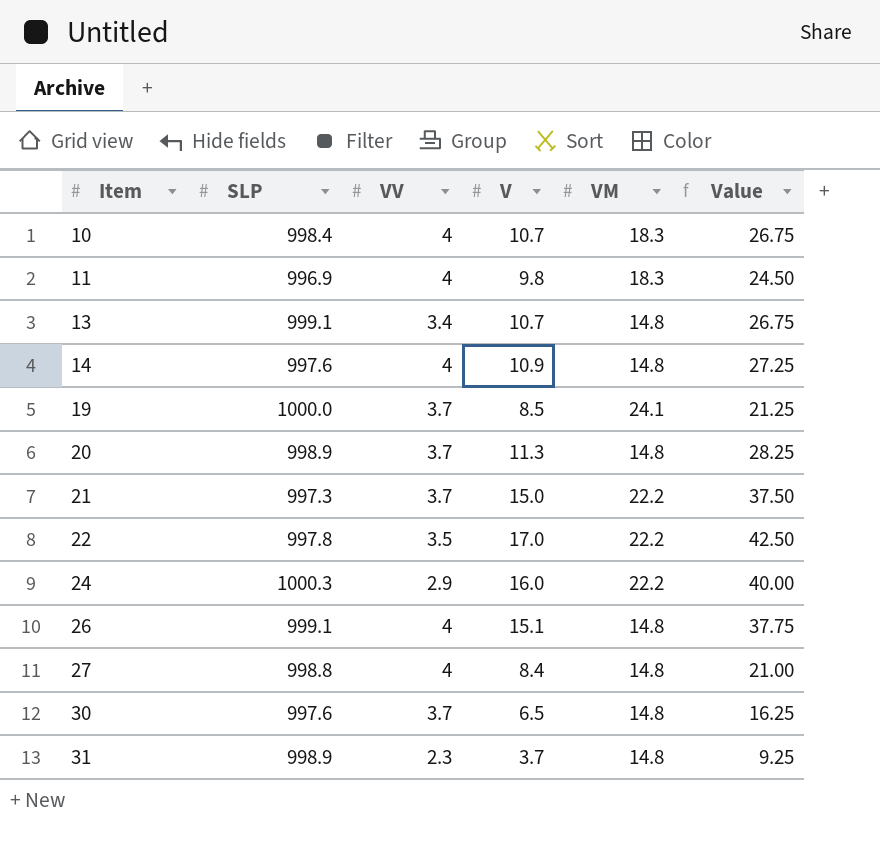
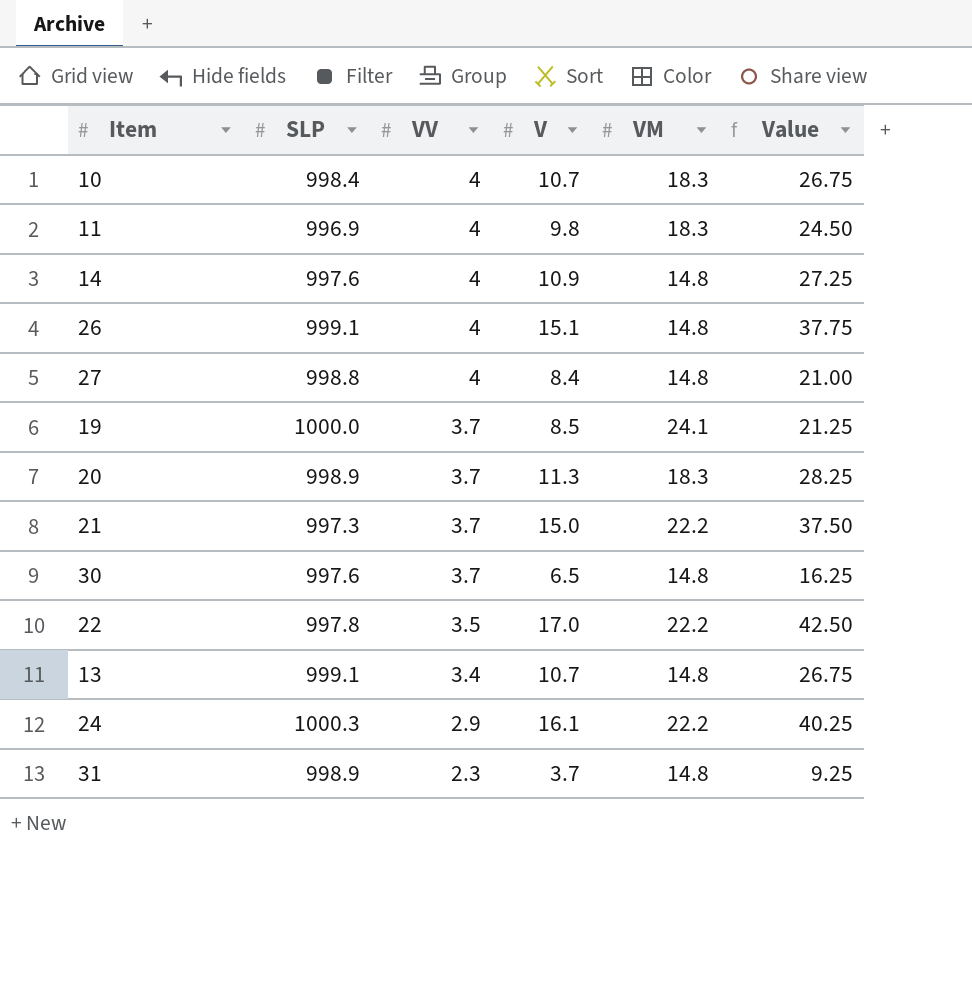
row order: Item ascending -> VV descending
20 | VM: 14.8 -> 18.3
24 | V: 16.0 -> 16.1
24 | Value: 40.00 -> 40.25

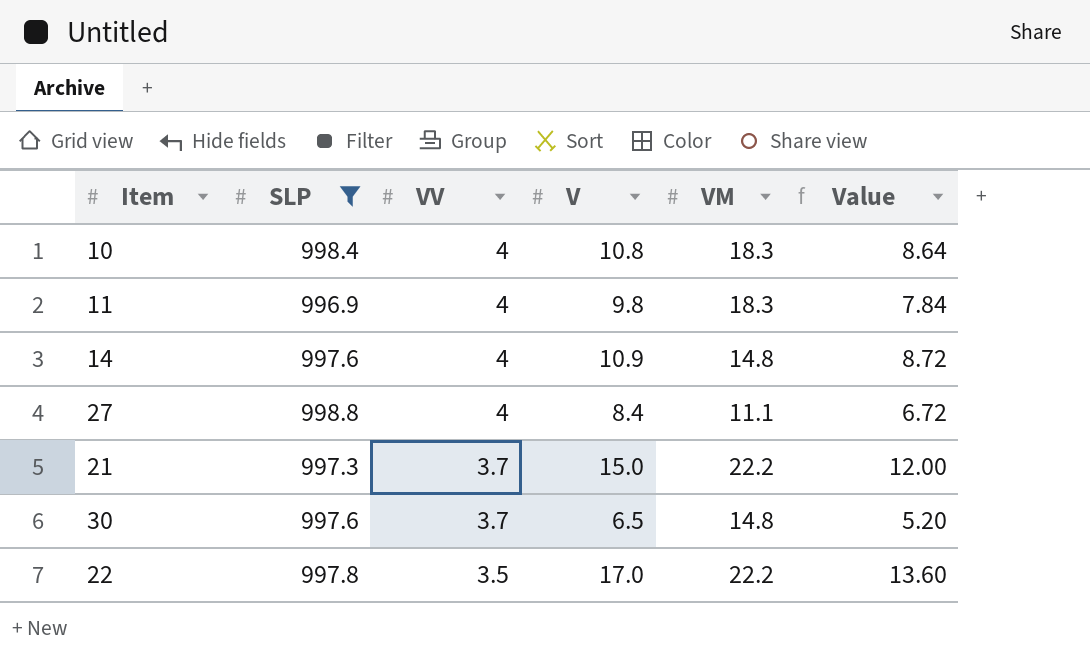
filter: none -> SLP <= 998.8
column Value | formula: [V] * 2.5 -> [V] * 0.8
10 | V: 10.7 -> 10.8
27 | VM: 14.8 -> 11.1

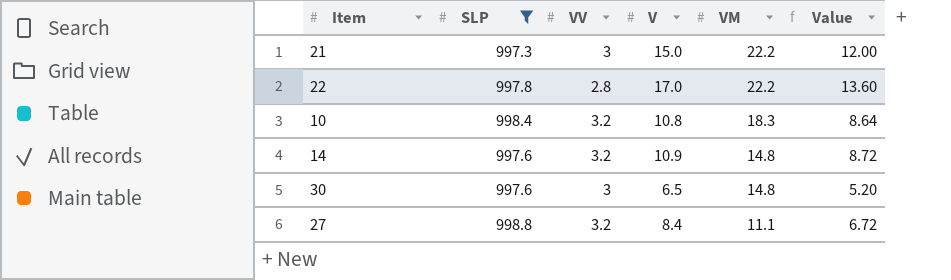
row order: VV descending -> VM descending
row 11: 996.9 | 4 | 9.8 | 18.3 | 7.84 -> none
21 | VV: 3.7 -> 3
22 | VV: 3.5 -> 2.8
10 | VV: 4 -> 3.2
14 | VV: 4 -> 3.2
30 | VV: 3.7 -> 3
27 | VV: 4 -> 3.2

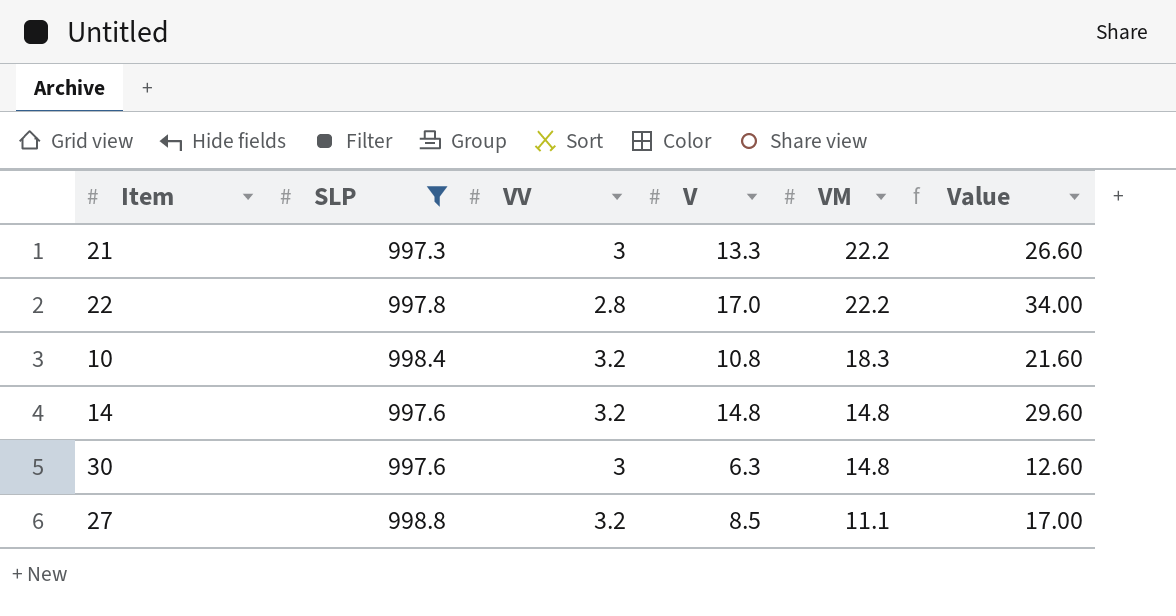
column Value | formula: [V] * 0.8 -> [V] * 2
21 | V: 15.0 -> 13.3
14 | V: 10.9 -> 14.8
30 | V: 6.5 -> 6.3
27 | V: 8.4 -> 8.5

